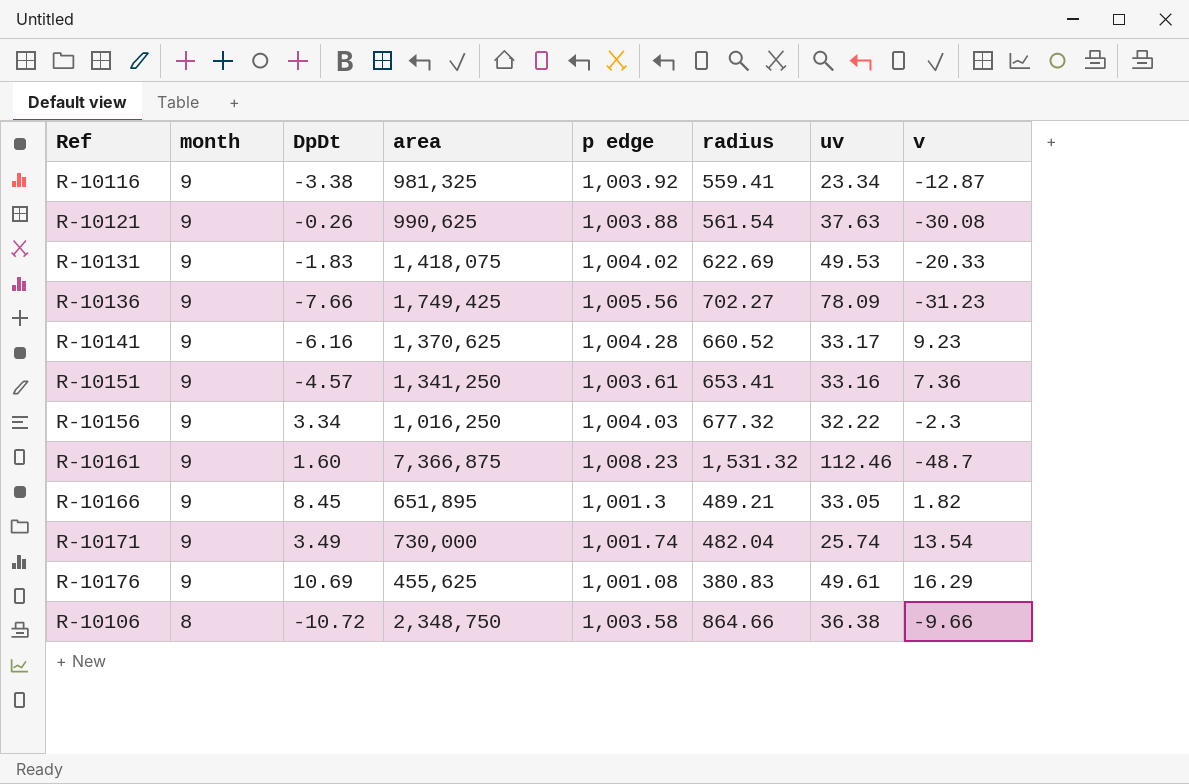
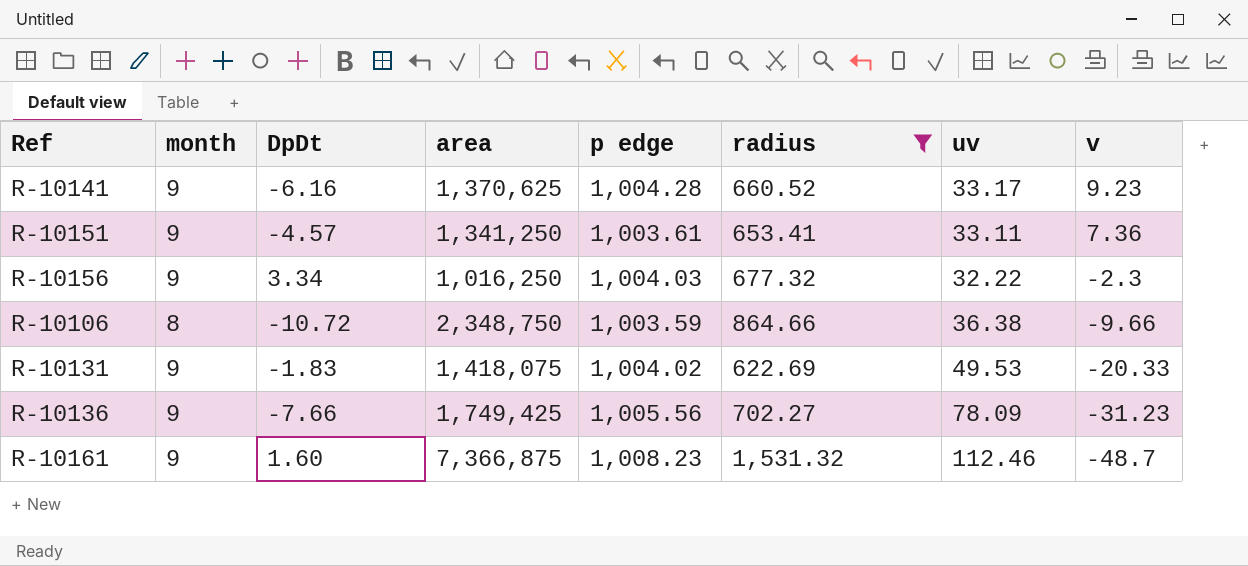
filter: none -> radius >= 622.69
row order: month descending -> v descending
R-10151 | uv: 33.16 -> 33.11
R-10106 | p edge: 1,003.58 -> 1,003.59

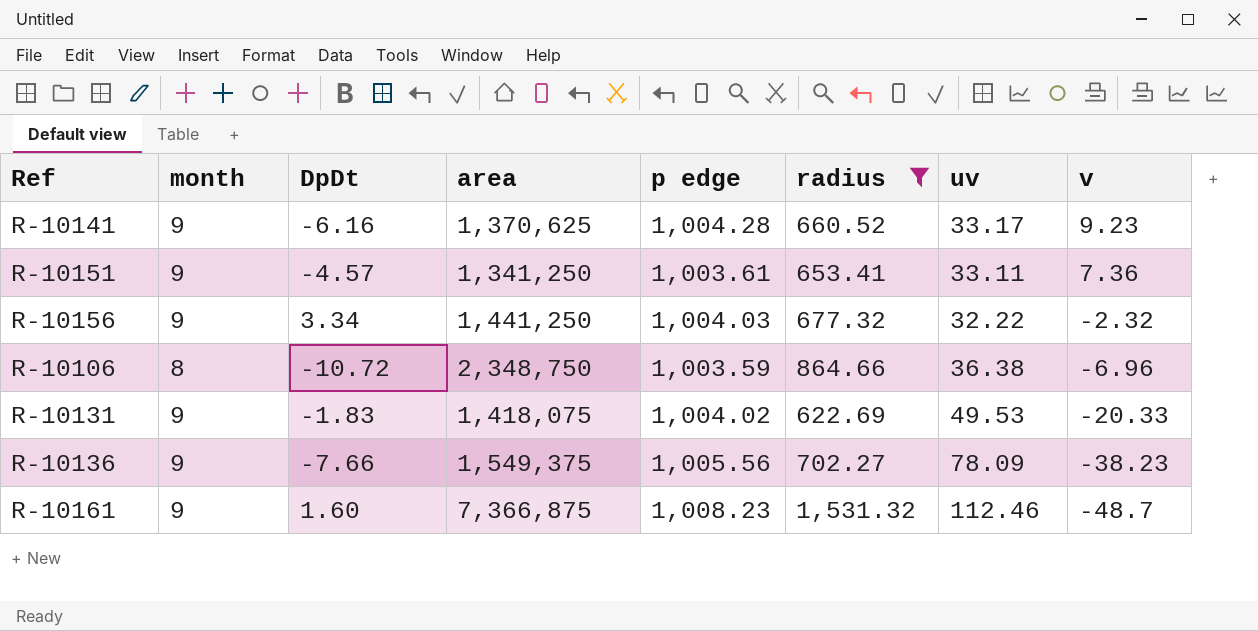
R-10156 | area: 1,016,250 -> 1,441,250
R-10156 | v: -2.3 -> -2.32
R-10106 | v: -9.66 -> -6.96
R-10136 | area: 1,749,425 -> 1,549,375
R-10136 | v: -31.23 -> -38.23

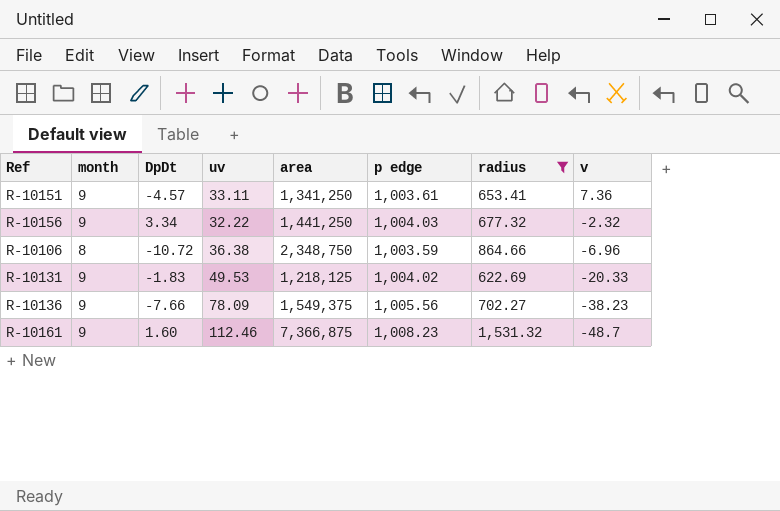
column uv | position: 7 -> 4
row R-10141: 9 | -6.16 | 1,370,625 | 1,004.28 | 660.52 | 33.17 | 9.23 -> none
R-10131 | area: 1,418,075 -> 1,218,125

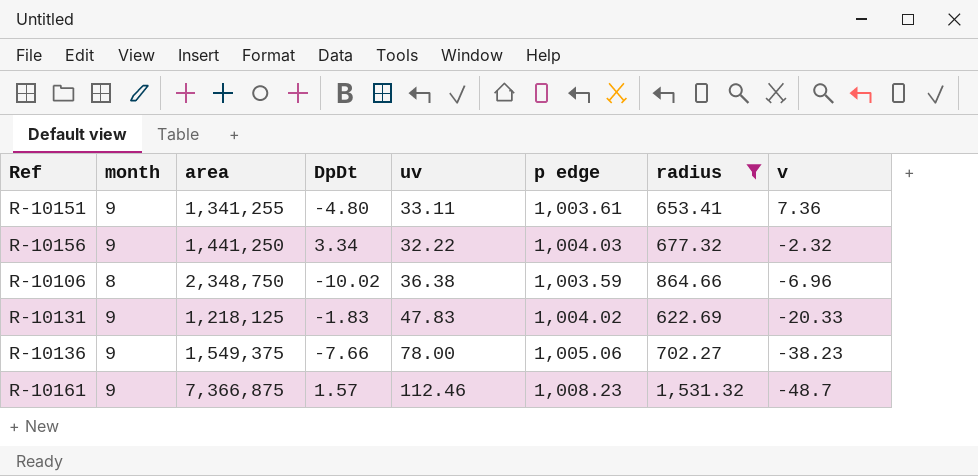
column area | position: 5 -> 3
R-10151 | area: 1,341,250 -> 1,341,255
R-10151 | DpDt: -4.57 -> -4.80
R-10106 | DpDt: -10.72 -> -10.02
R-10131 | uv: 49.53 -> 47.83
R-10136 | uv: 78.09 -> 78.00
R-10136 | p edge: 1,005.56 -> 1,005.06
R-10161 | DpDt: 1.60 -> 1.57

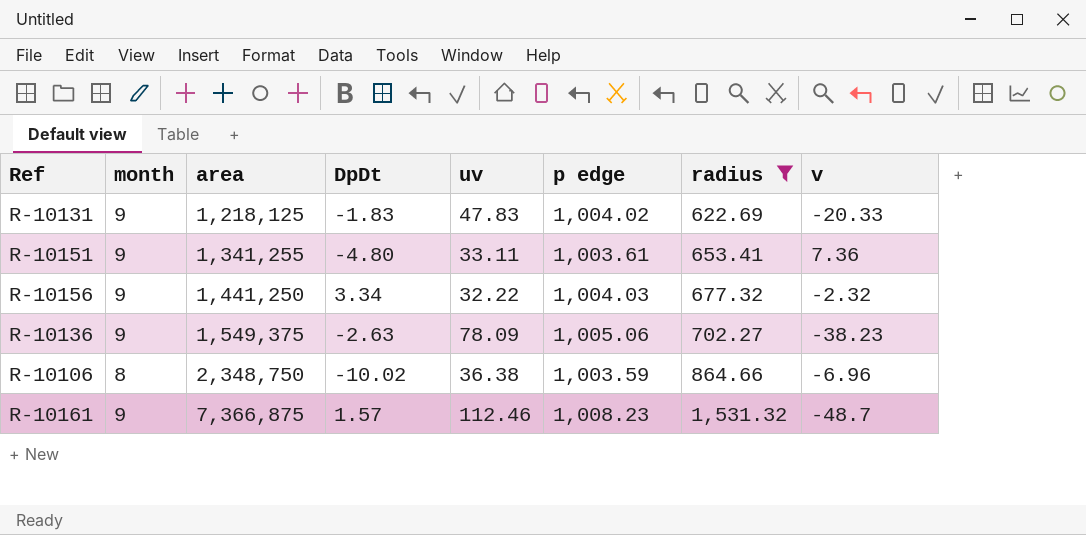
row order: v descending -> area ascending
R-10136 | DpDt: -7.66 -> -2.63
R-10136 | uv: 78.00 -> 78.09

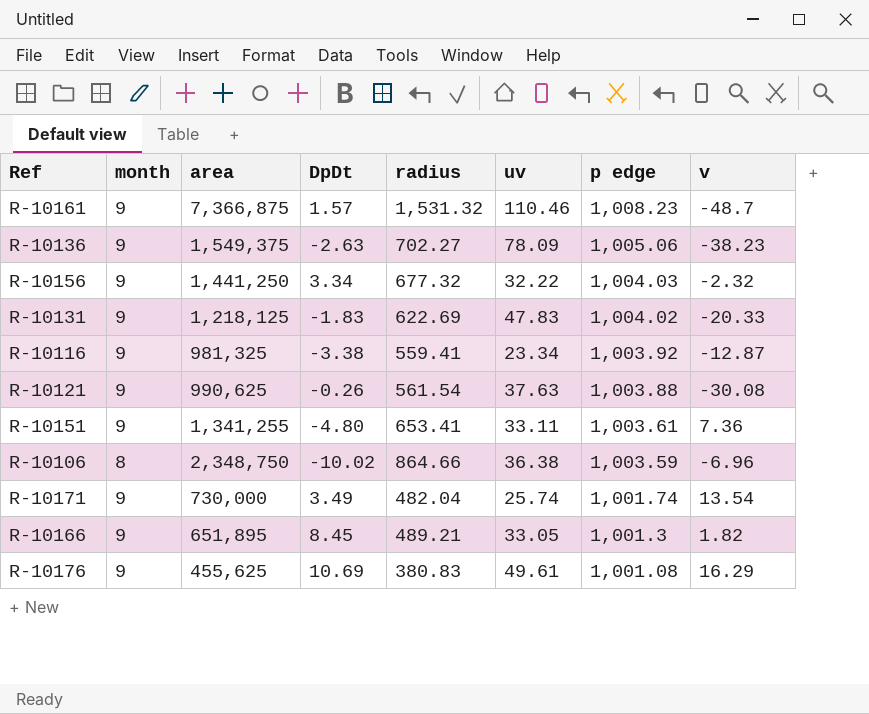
filter: radius >= 622.69 -> none
row order: area ascending -> p edge descending
column radius | position: 7 -> 5
R-10161 | uv: 112.46 -> 110.46

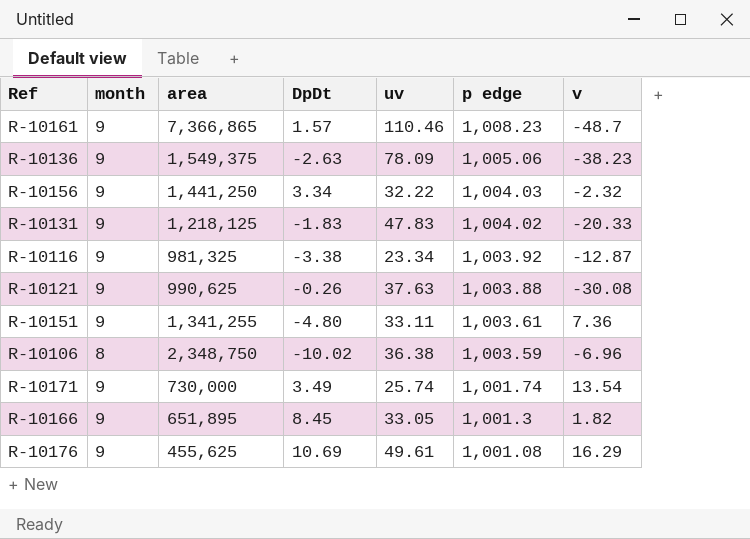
column radius | position: 5 -> none
R-10161 | area: 7,366,875 -> 7,366,865

